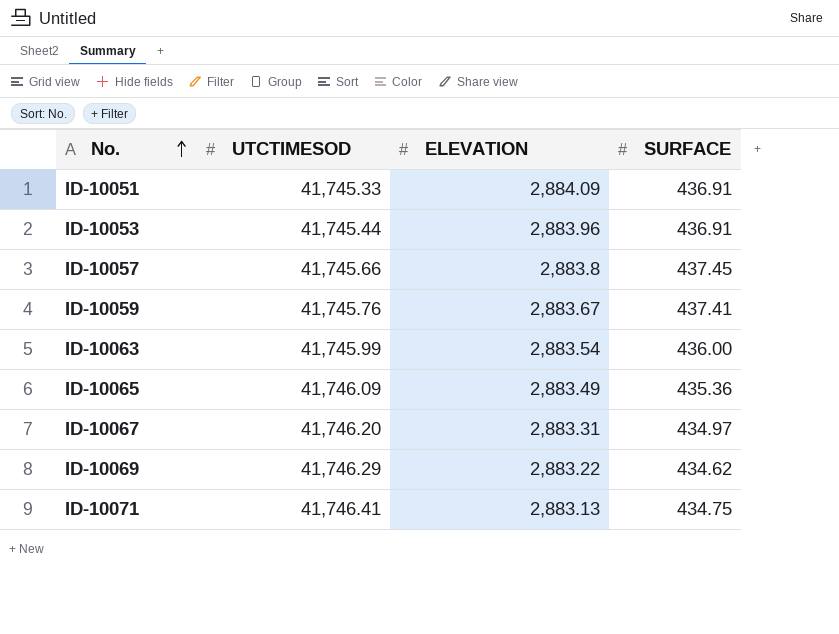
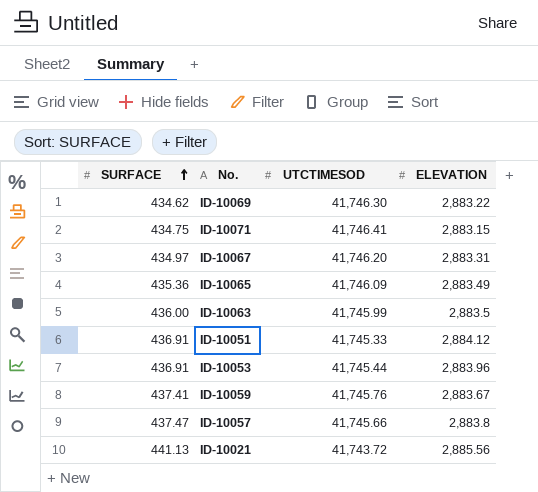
row order: No. ascending -> SURFACE ascending
column SURFACE | position: 4 -> 1
ID-10069 | UTCTIMESOD: 41,746.29 -> 41,746.30
ID-10071 | ELEVATION: 2,883.13 -> 2,883.15
ID-10063 | ELEVATION: 2,883.54 -> 2,883.5
ID-10051 | ELEVATION: 2,884.09 -> 2,884.12
ID-10057 | SURFACE: 437.45 -> 437.47
row ID-10021: none -> 441.13 | 41,743.72 | 2,885.56

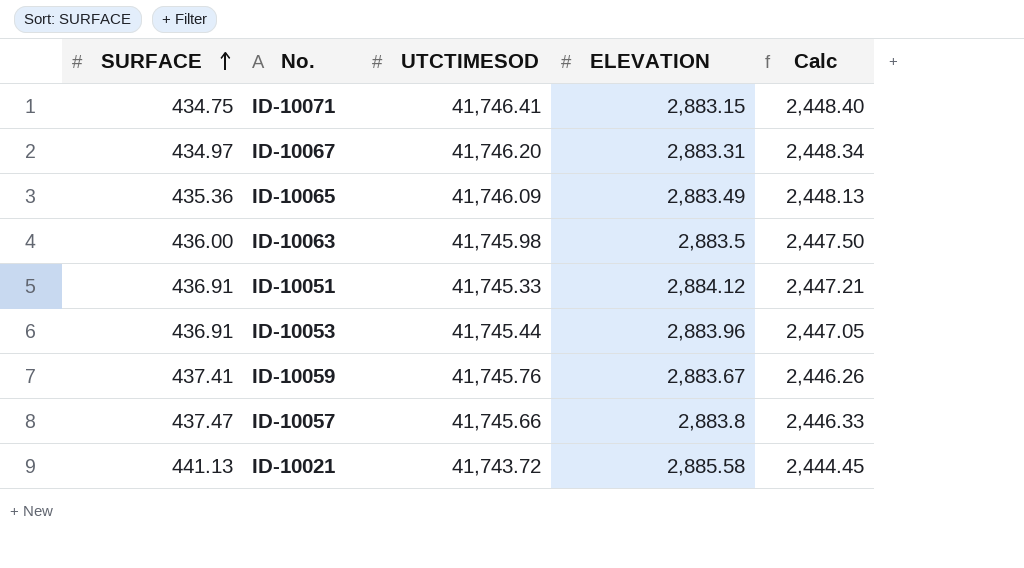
column Calc | formula: none -> [ELEVATION] - [SURFACE]
row ID-10069: 434.62 | 41,746.30 | 2,883.22 -> none
ID-10063 | UTCTIMESOD: 41,745.99 -> 41,745.98
ID-10021 | ELEVATION: 2,885.56 -> 2,885.58

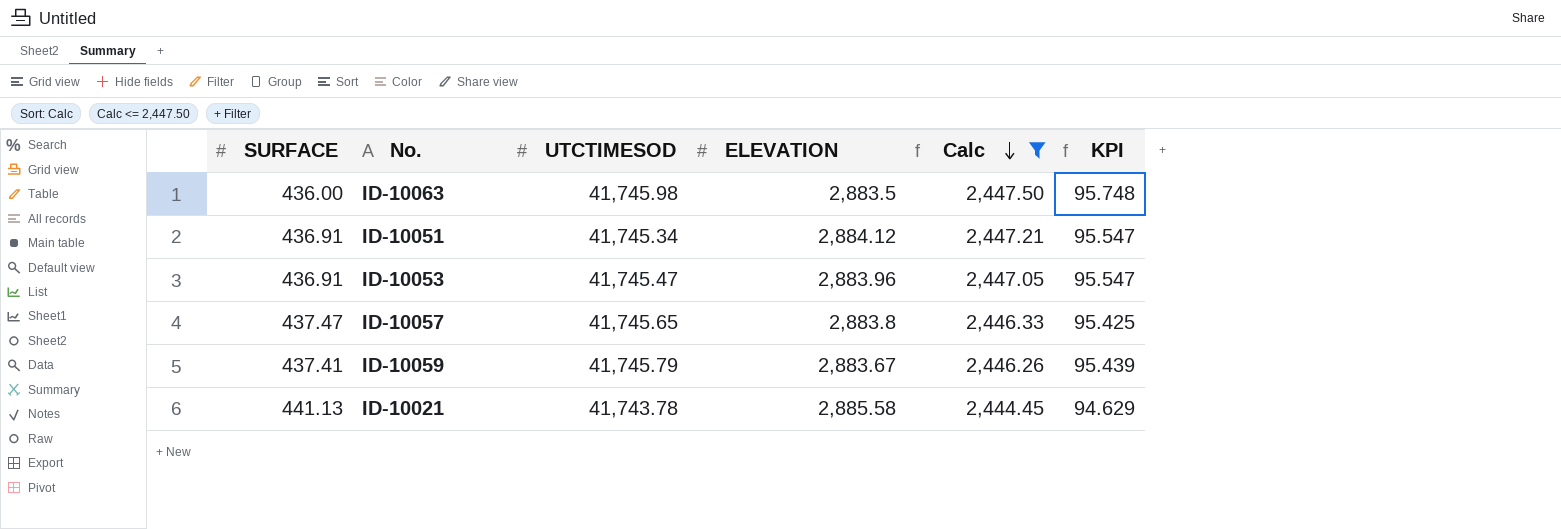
filter: none -> Calc <= 2,447.50
row order: SURFACE ascending -> Calc descending
column KPI | formula: none -> [UTCTIMESOD] / [SURFACE]
ID-10051 | UTCTIMESOD: 41,745.33 -> 41,745.34
ID-10053 | UTCTIMESOD: 41,745.44 -> 41,745.47
ID-10057 | UTCTIMESOD: 41,745.66 -> 41,745.65
ID-10059 | UTCTIMESOD: 41,745.76 -> 41,745.79
ID-10021 | UTCTIMESOD: 41,743.72 -> 41,743.78

